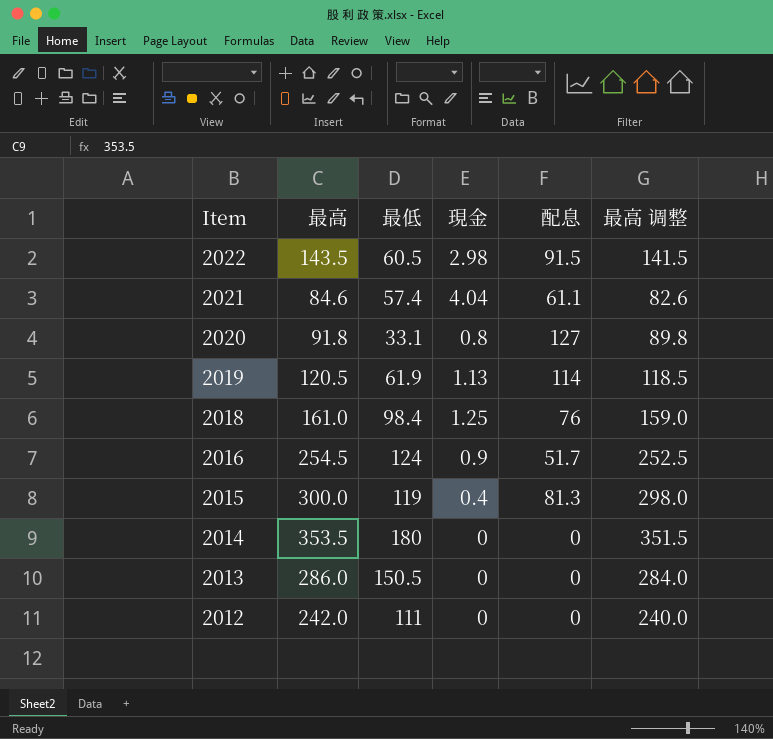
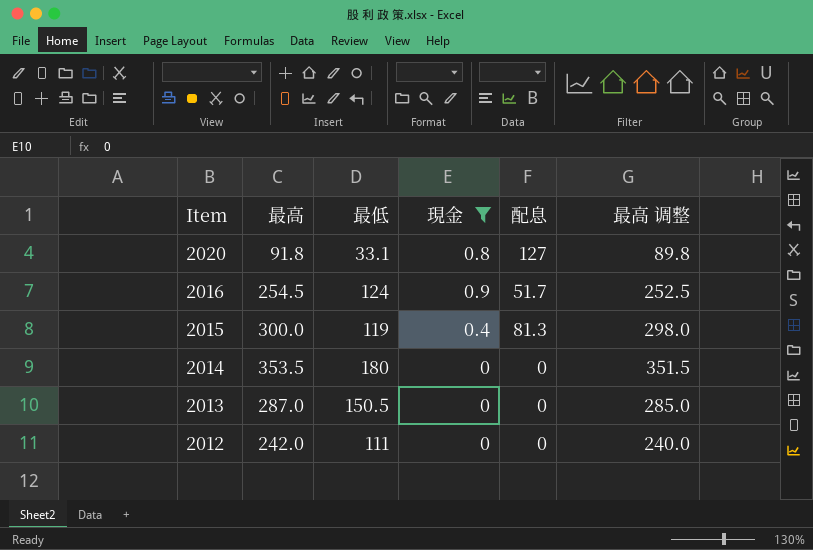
filter: none -> 現金 <= 0.9
2013 | 最高: 286.0 -> 287.0
2013 | 最高 调整: 284.0 -> 285.0

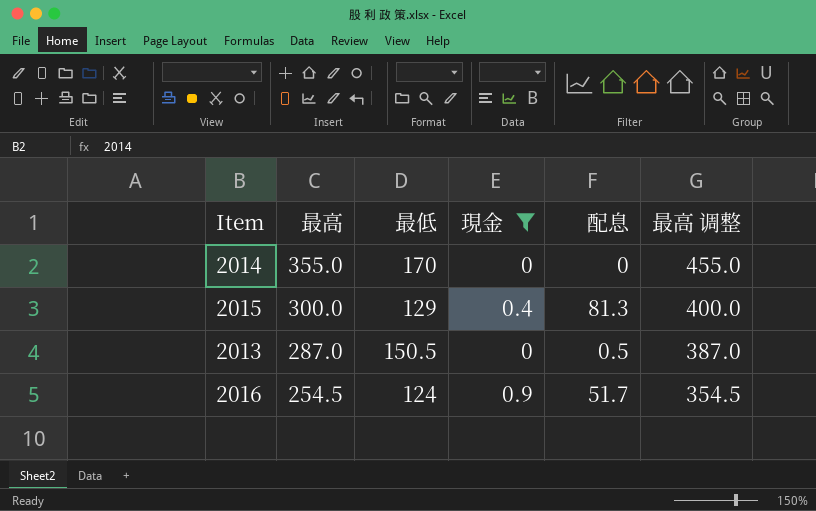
row order: Item descending -> 最高 descending
column 最高 调整 | formula: [最高] - 2 -> [最高] + 100
row 2020: 91.8 | 33.1 | 0.8 | 127 | 89.8 -> none
row 2012: 242.0 | 111 | 0 | 0 | 240.0 -> none
2014 | 最高: 353.5 -> 355.0
2014 | 最低: 180 -> 170
2015 | 最低: 119 -> 129
2013 | 配息: 0 -> 0.5

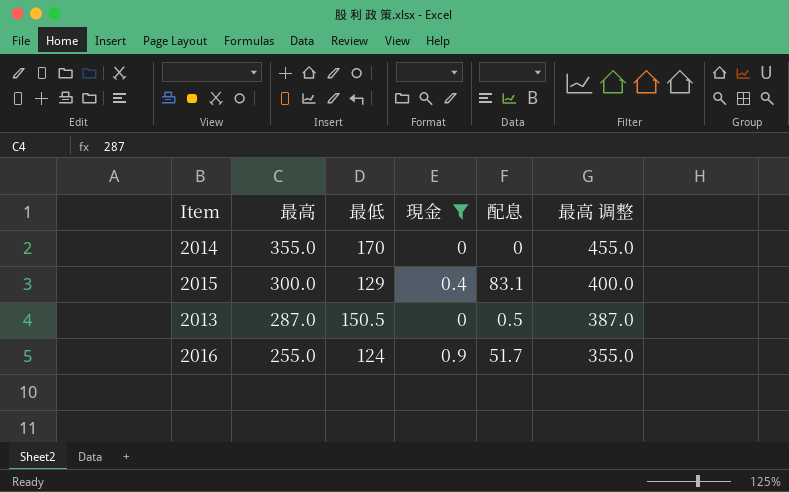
2015 | 配息: 81.3 -> 83.1
2016 | 最高: 254.5 -> 255.0
2016 | 最高 调整: 354.5 -> 355.0

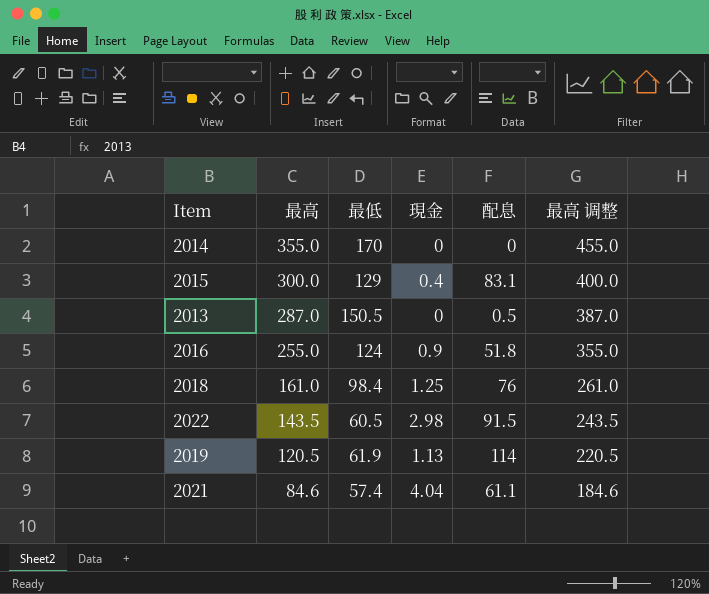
filter: 現金 <= 0.9 -> none
2016 | 配息: 51.7 -> 51.8

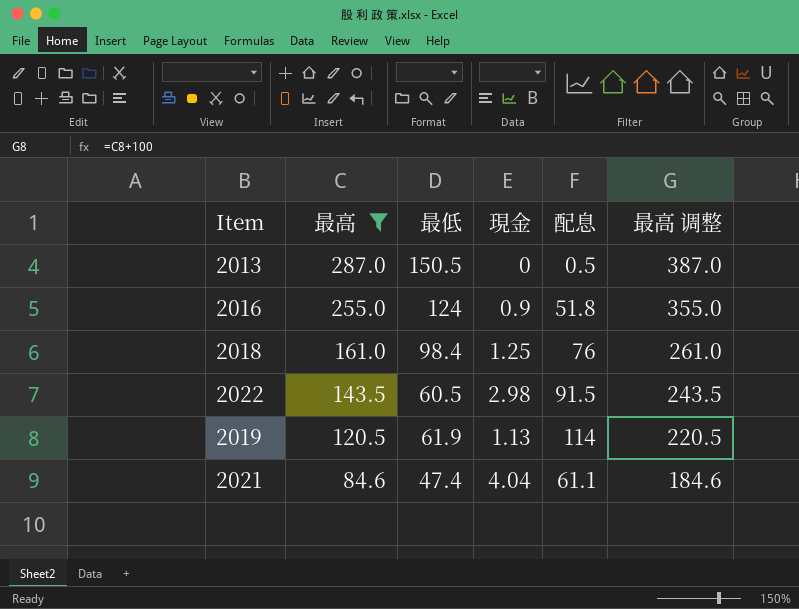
filter: none -> 最高 <= 287.0
2021 | 最低: 57.4 -> 47.4

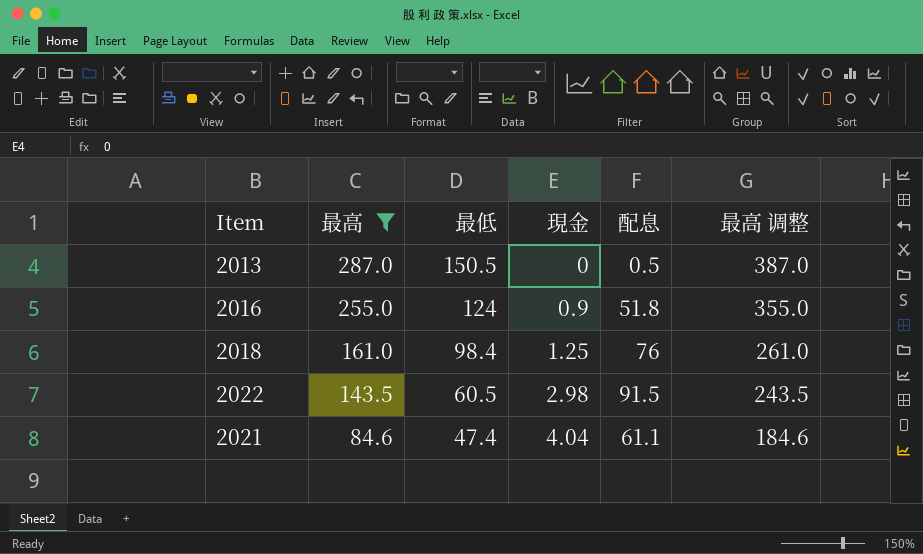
row 2019: 120.5 | 61.9 | 1.13 | 114 | 220.5 -> none

